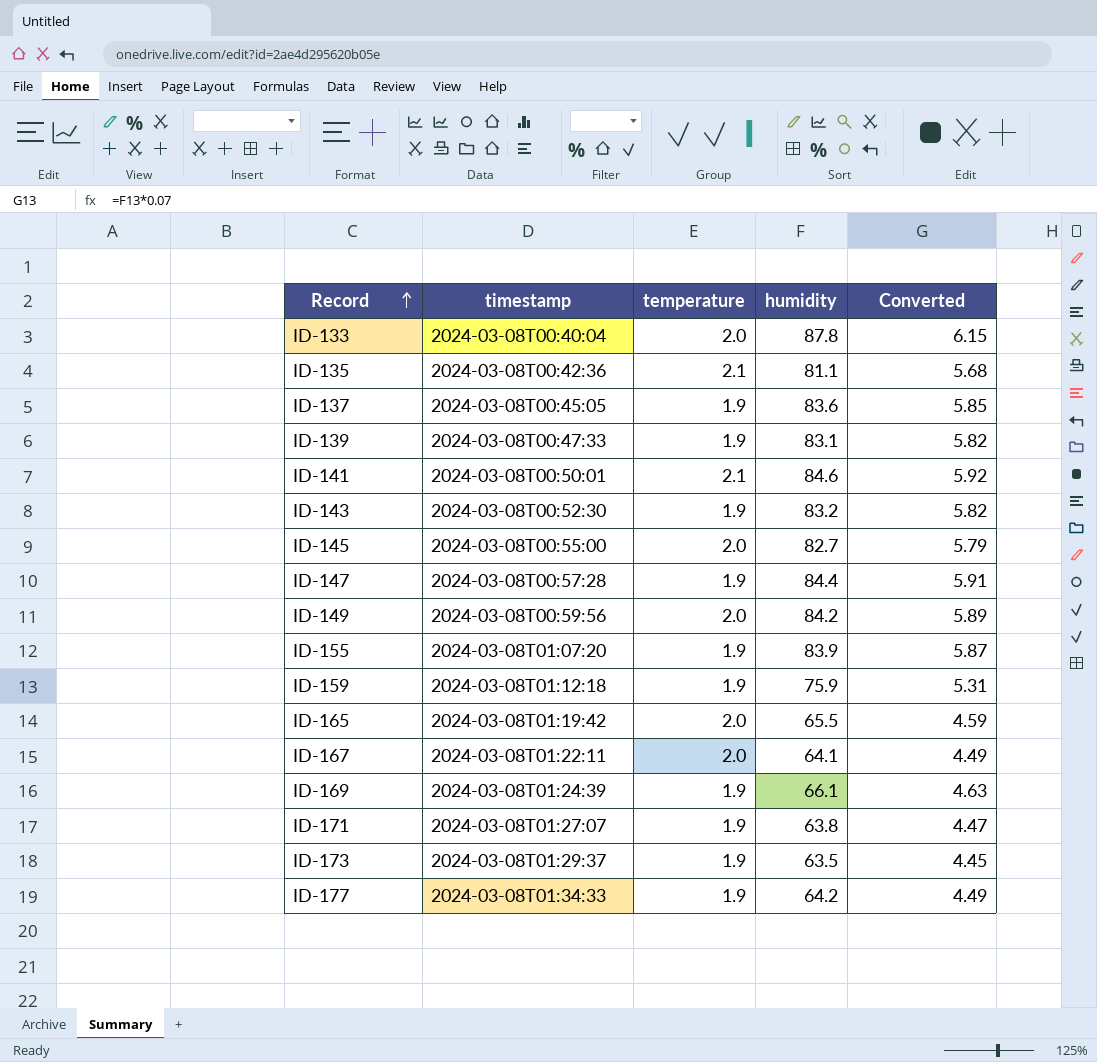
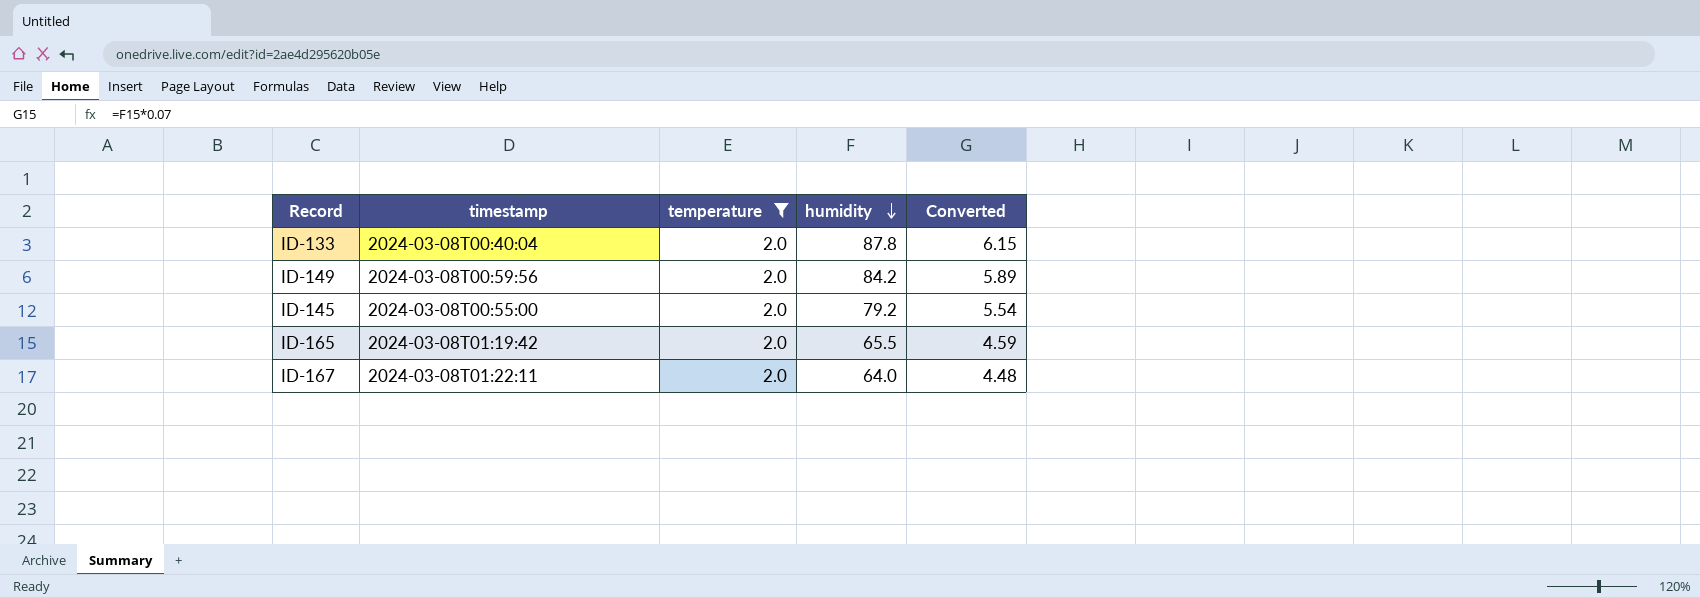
filter: none -> temperature = 2.0
row order: Record ascending -> humidity descending
ID-145 | humidity: 82.7 -> 79.2
ID-145 | Converted: 5.79 -> 5.54
ID-167 | humidity: 64.1 -> 64.0
ID-167 | Converted: 4.49 -> 4.48

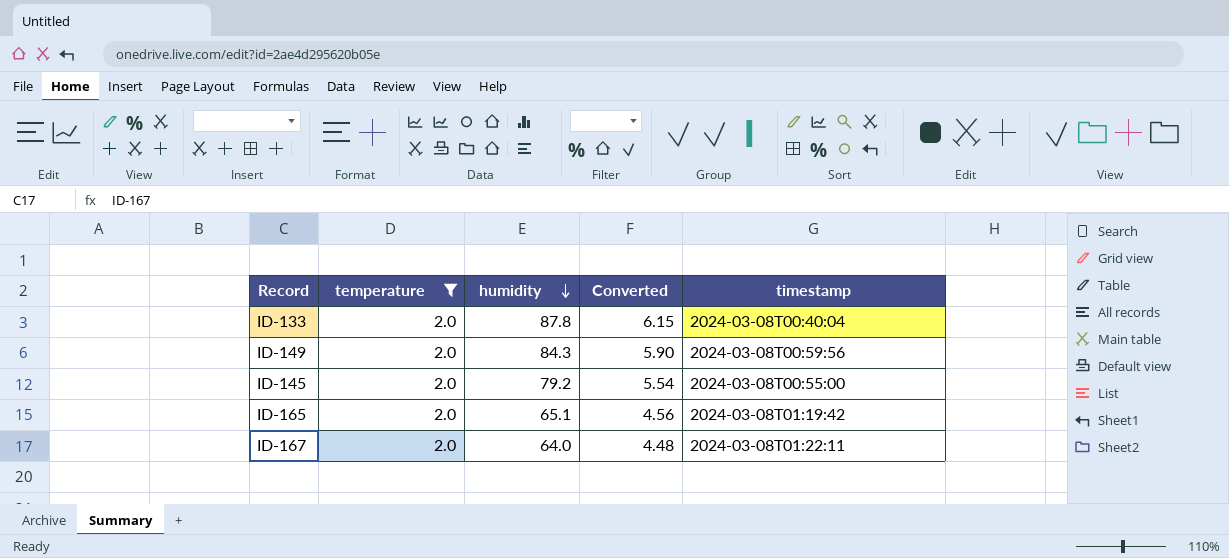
column timestamp | position: 2 -> 5
ID-149 | humidity: 84.2 -> 84.3
ID-149 | Converted: 5.89 -> 5.90
ID-165 | humidity: 65.5 -> 65.1
ID-165 | Converted: 4.59 -> 4.56

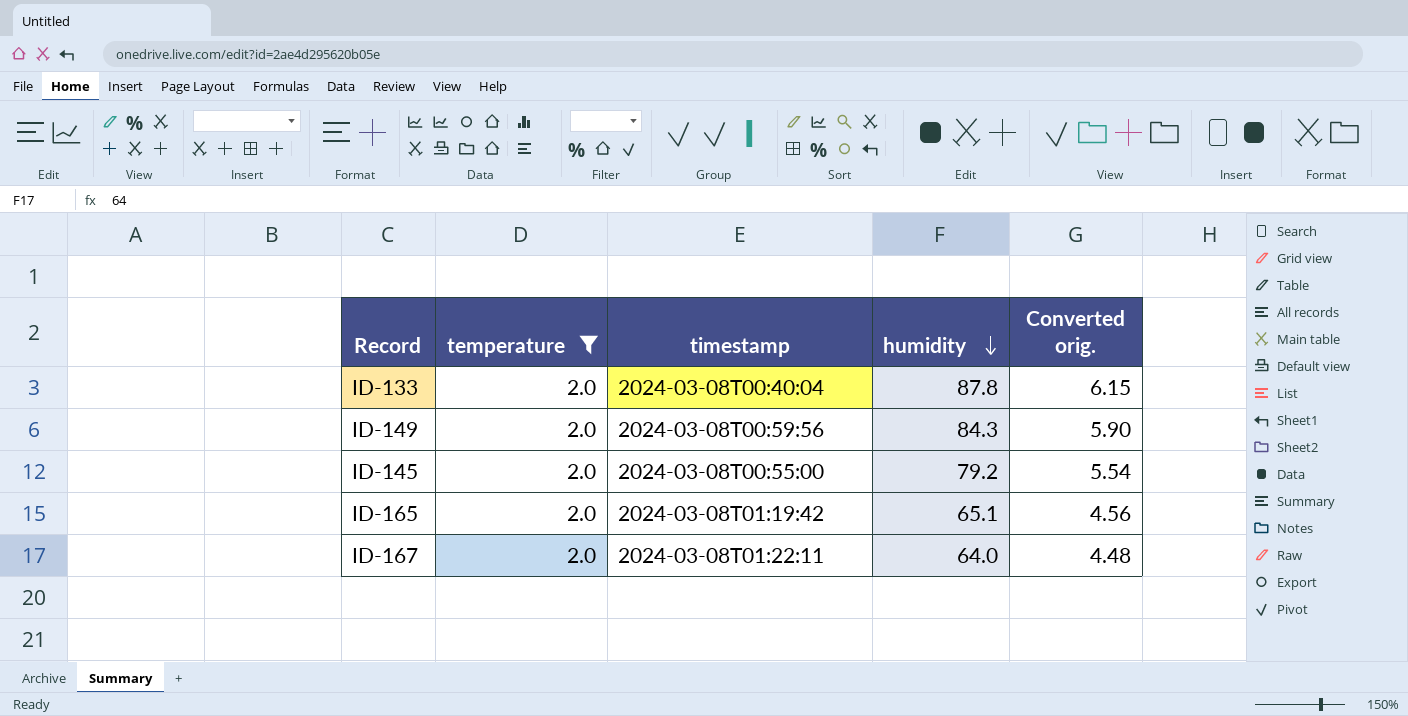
column timestamp | position: 5 -> 3
column name: Converted -> Converted orig.

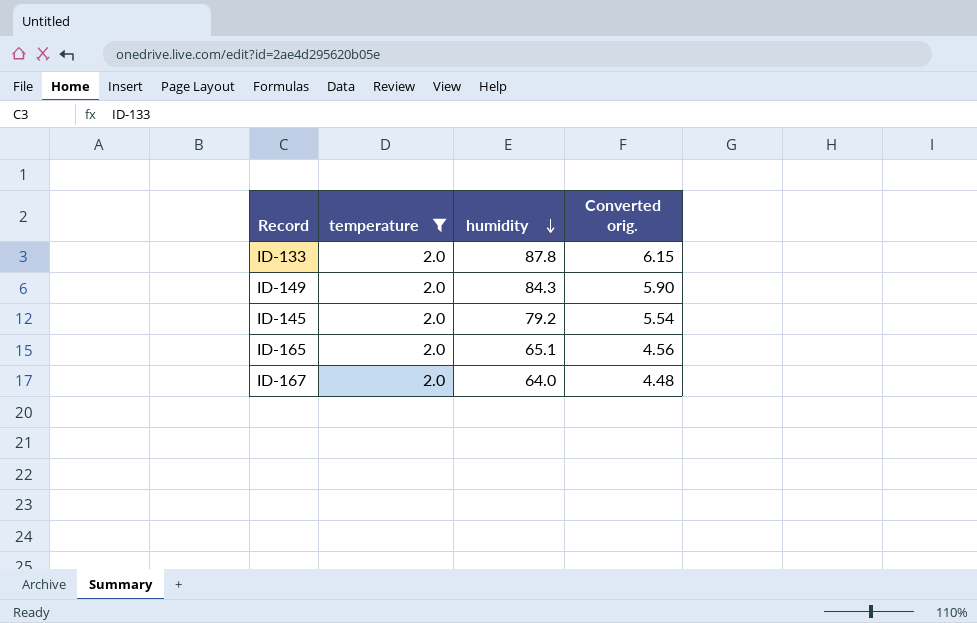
column timestamp | position: 3 -> none

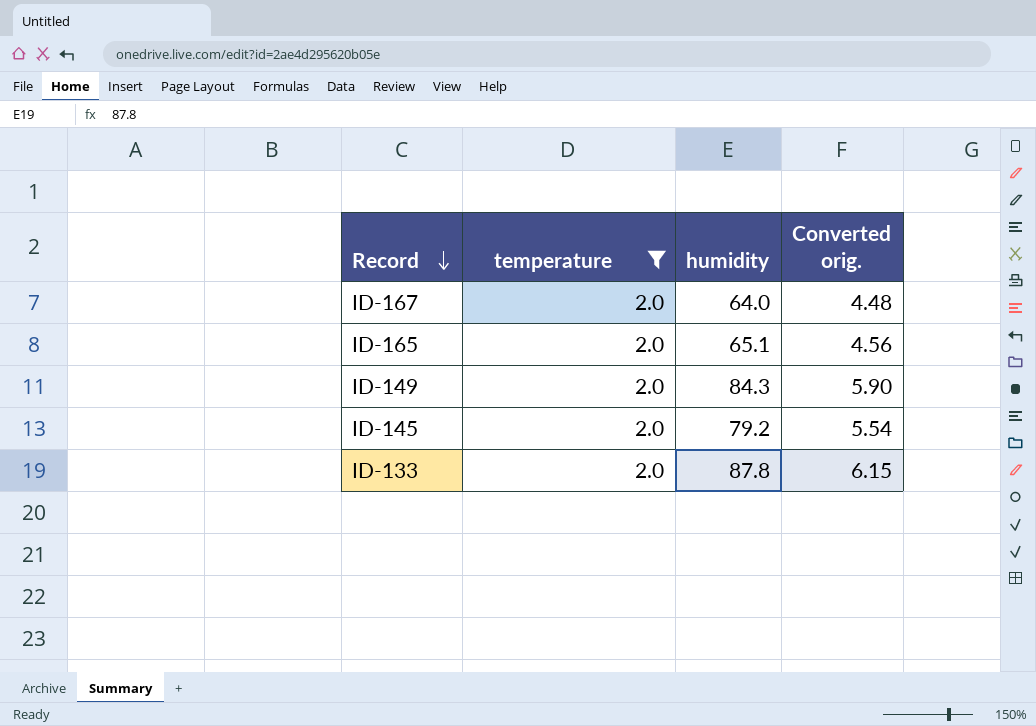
row order: humidity descending -> Record descending

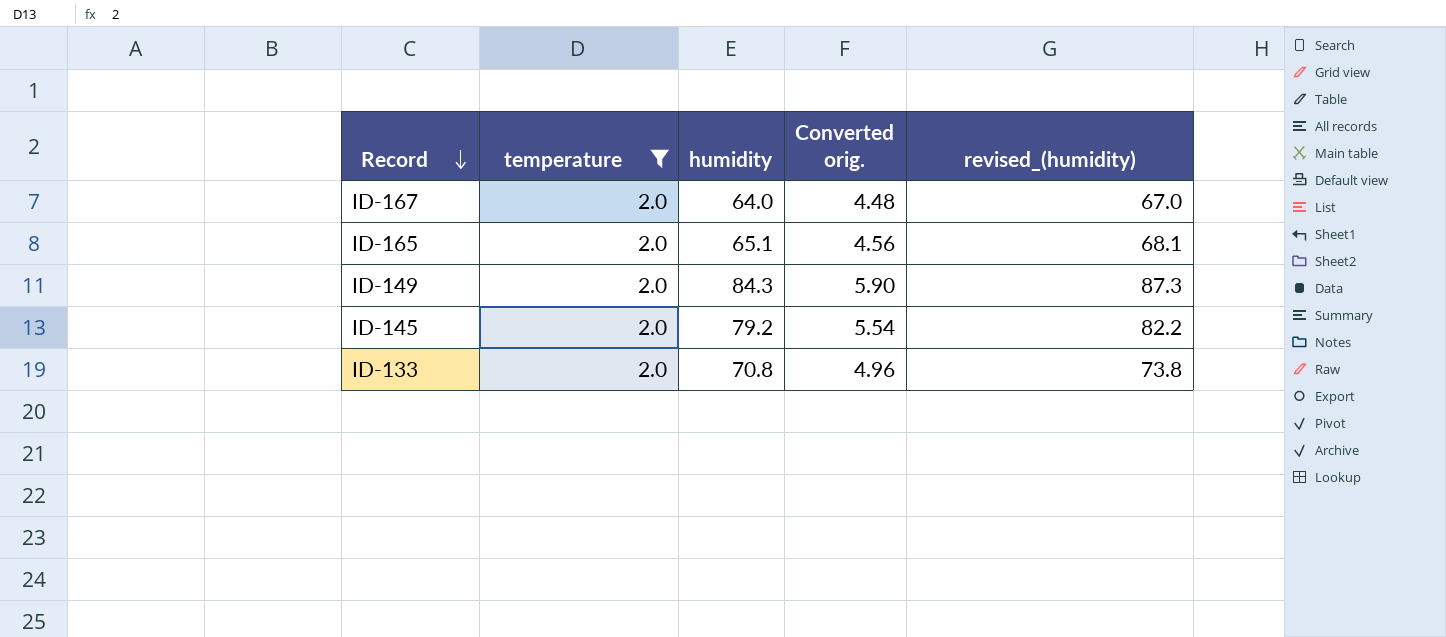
column revised_(humidity) | formula: none -> [humidity] + 3
ID-133 | humidity: 87.8 -> 70.8
ID-133 | Converted orig.: 6.15 -> 4.96

